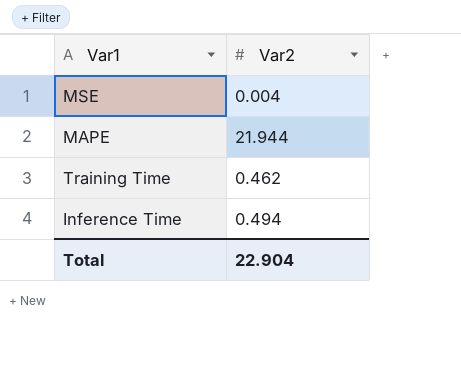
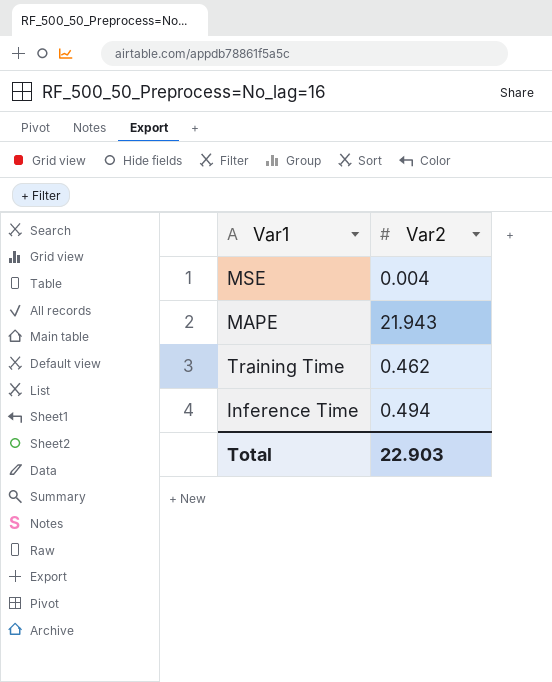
MAPE | Var2: 21.944 -> 21.943
Total | Var2: 22.904 -> 22.903

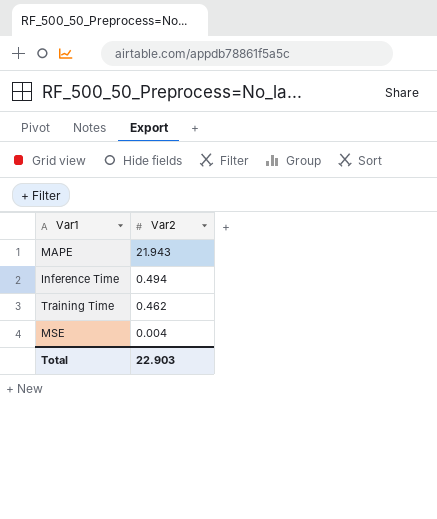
row order: none -> Var2 descending

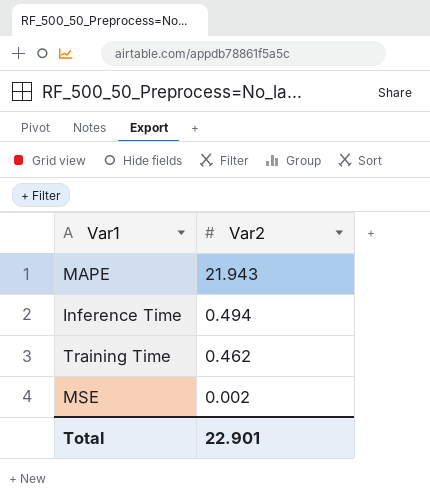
MSE | Var2: 0.004 -> 0.002
Total | Var2: 22.903 -> 22.901

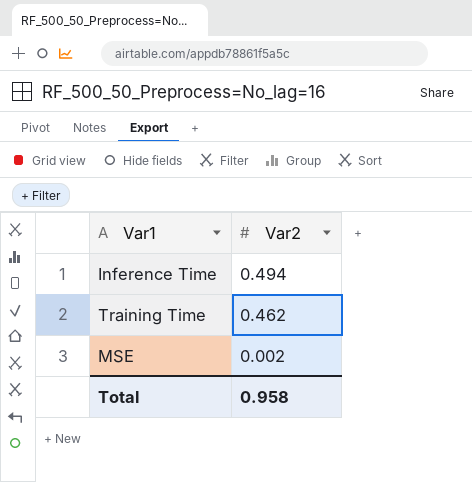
row MAPE: 21.943 -> none
Total | Var2: 22.901 -> 0.958

